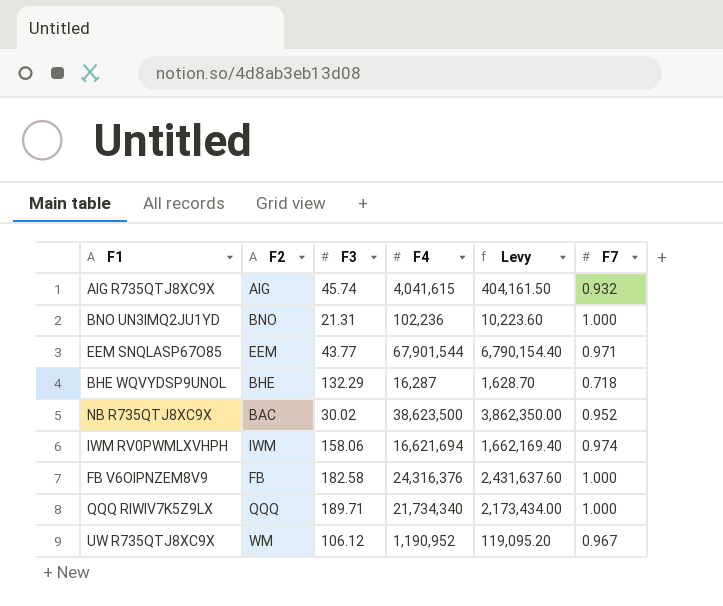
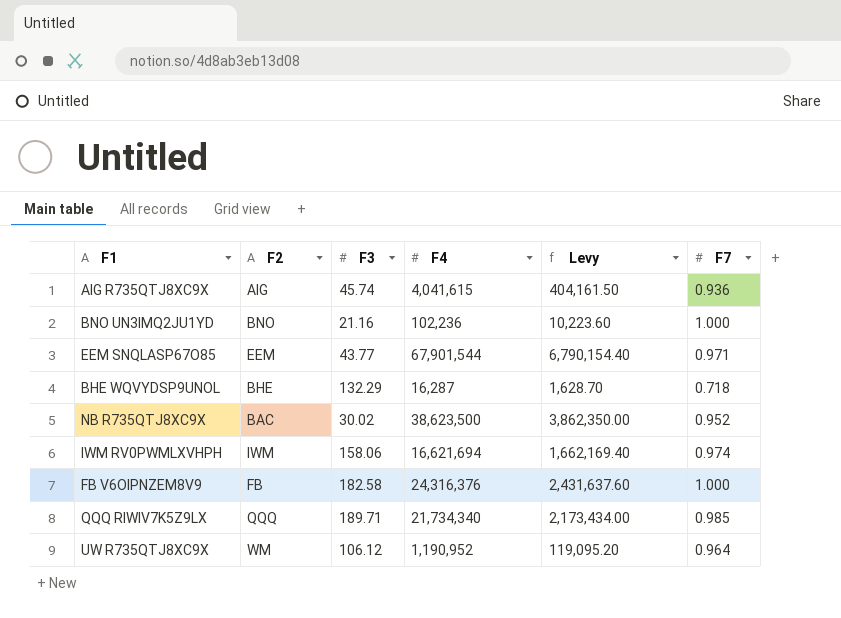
AIG R735QTJ8XC9X | F7: 0.932 -> 0.936
BNO UN3IMQ2JU1YD | F3: 21.31 -> 21.16
QQQ RIWIV7K5Z9LX | F7: 1.000 -> 0.985
UW R735QTJ8XC9X | F7: 0.967 -> 0.964

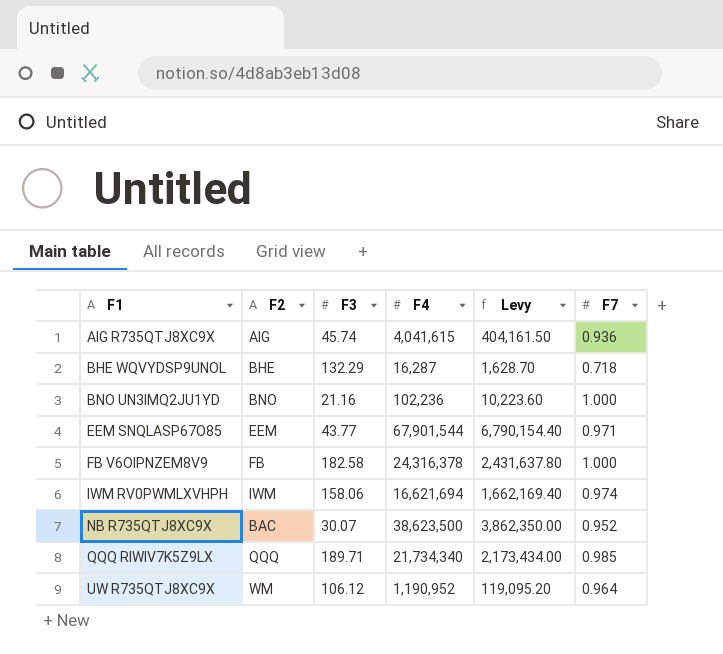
row order: none -> F1 ascending
FB V6OIPNZEM8V9 | F4: 24,316,376 -> 24,316,378
FB V6OIPNZEM8V9 | Levy: 2,431,637.60 -> 2,431,637.80
NB R735QTJ8XC9X | F3: 30.02 -> 30.07

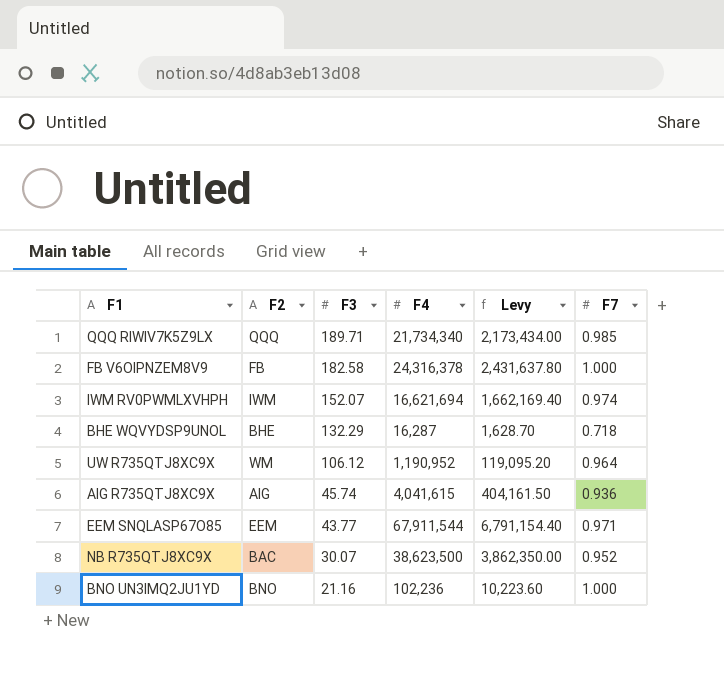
row order: F1 ascending -> F3 descending
IWM RV0PWMLXVHPH | F3: 158.06 -> 152.07
EEM SNQLASP67O85 | F4: 67,901,544 -> 67,911,544
EEM SNQLASP67O85 | Levy: 6,790,154.40 -> 6,791,154.40

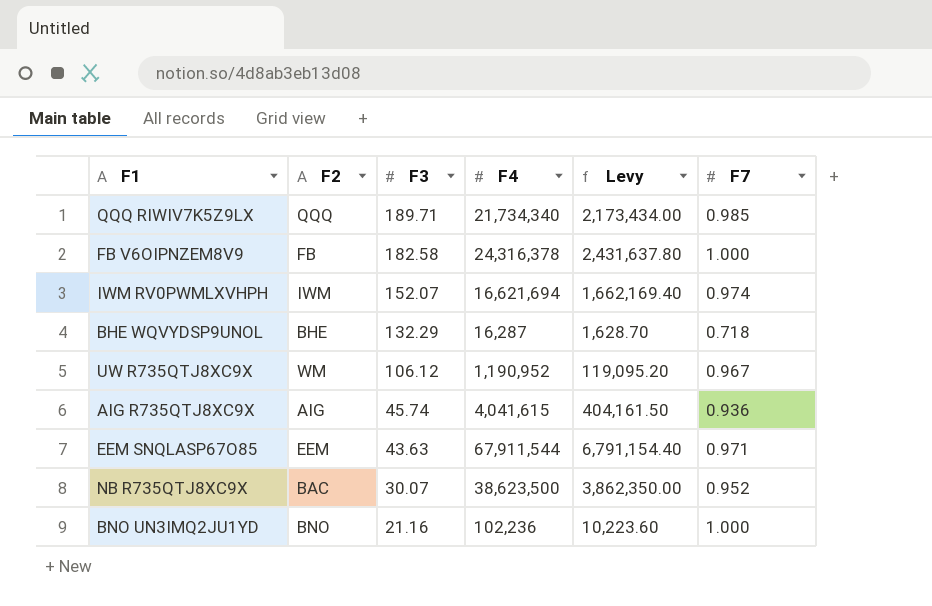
UW R735QTJ8XC9X | F7: 0.964 -> 0.967
EEM SNQLASP67O85 | F3: 43.77 -> 43.63

